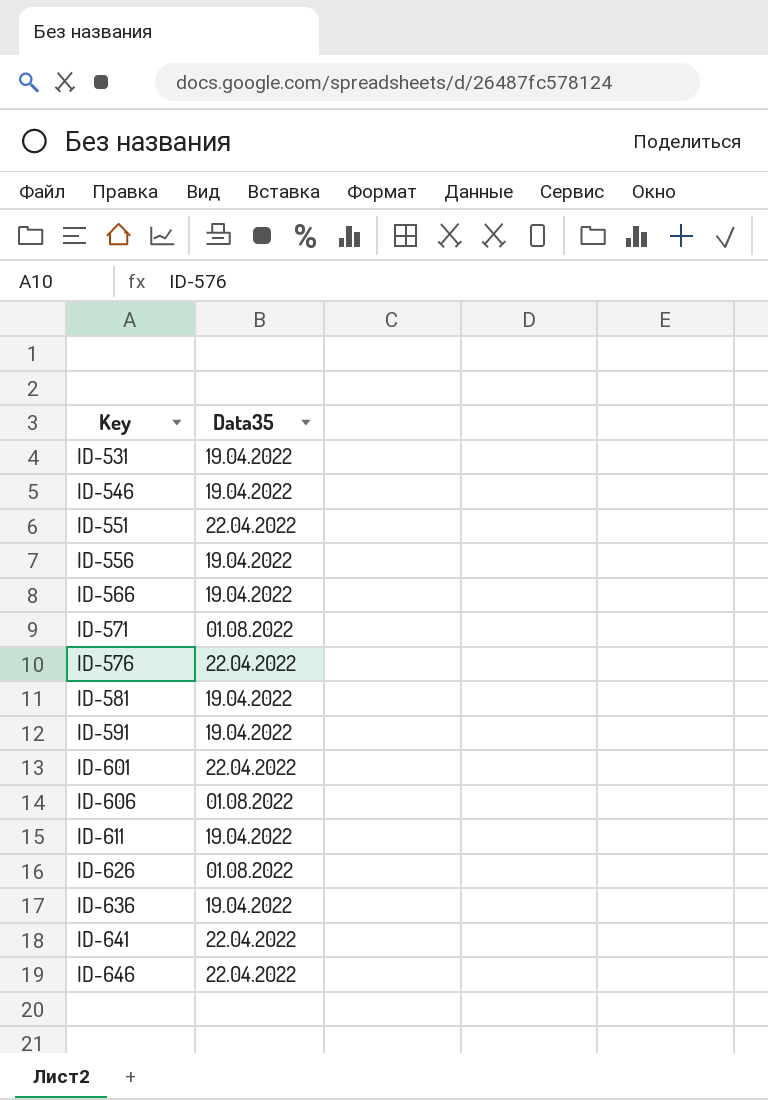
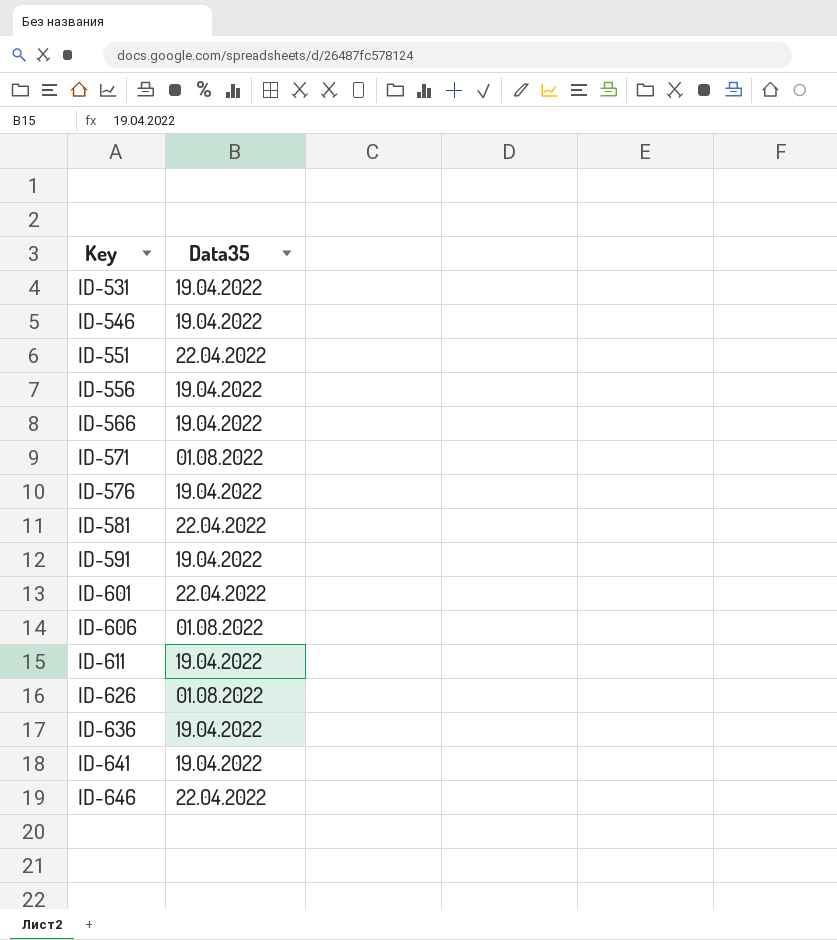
ID-576 | Data35: 22.04.2022 -> 19.04.2022
ID-581 | Data35: 19.04.2022 -> 22.04.2022
ID-641 | Data35: 22.04.2022 -> 19.04.2022

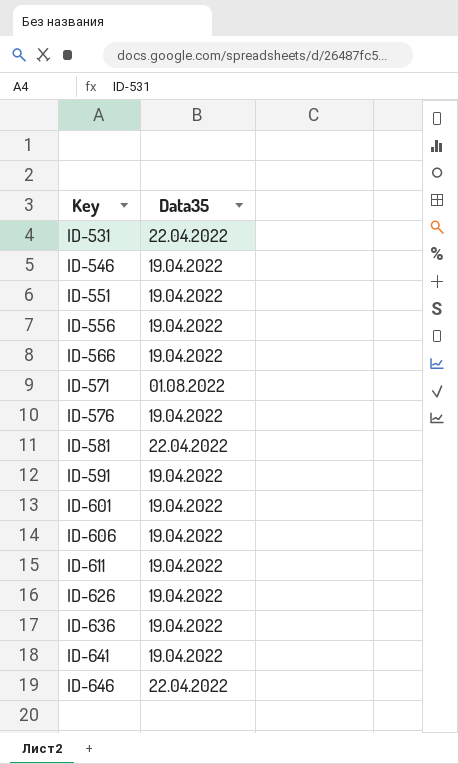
ID-531 | Data35: 19.04.2022 -> 22.04.2022
ID-551 | Data35: 22.04.2022 -> 19.04.2022
ID-601 | Data35: 22.04.2022 -> 19.04.2022
ID-606 | Data35: 01.08.2022 -> 19.04.2022
ID-626 | Data35: 01.08.2022 -> 19.04.2022

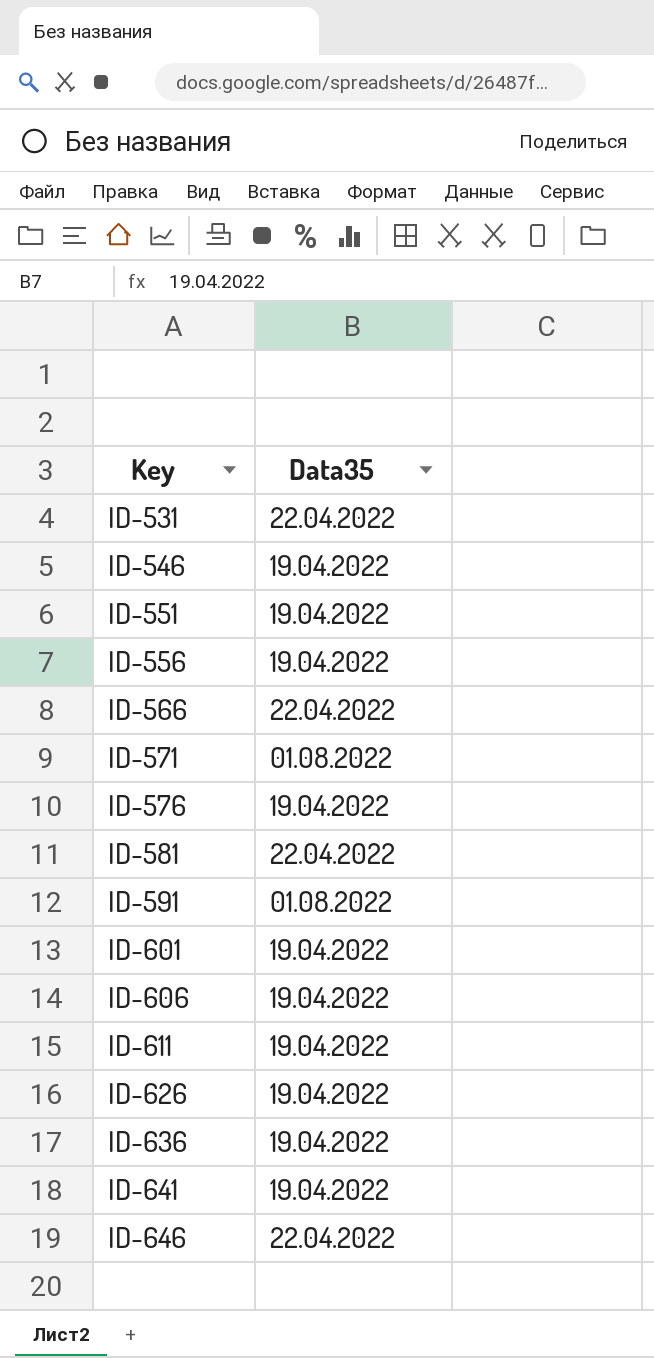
ID-566 | Data35: 19.04.2022 -> 22.04.2022
ID-591 | Data35: 19.04.2022 -> 01.08.2022

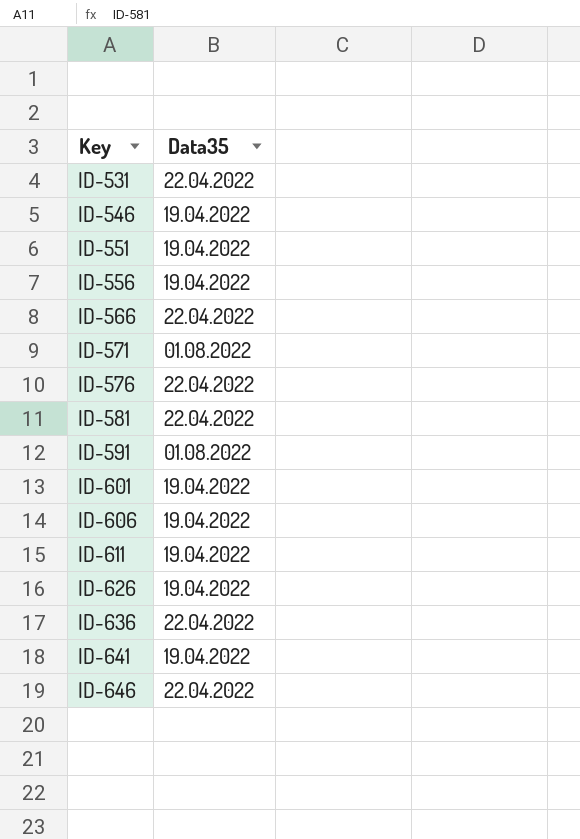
ID-576 | Data35: 19.04.2022 -> 22.04.2022
ID-636 | Data35: 19.04.2022 -> 22.04.2022

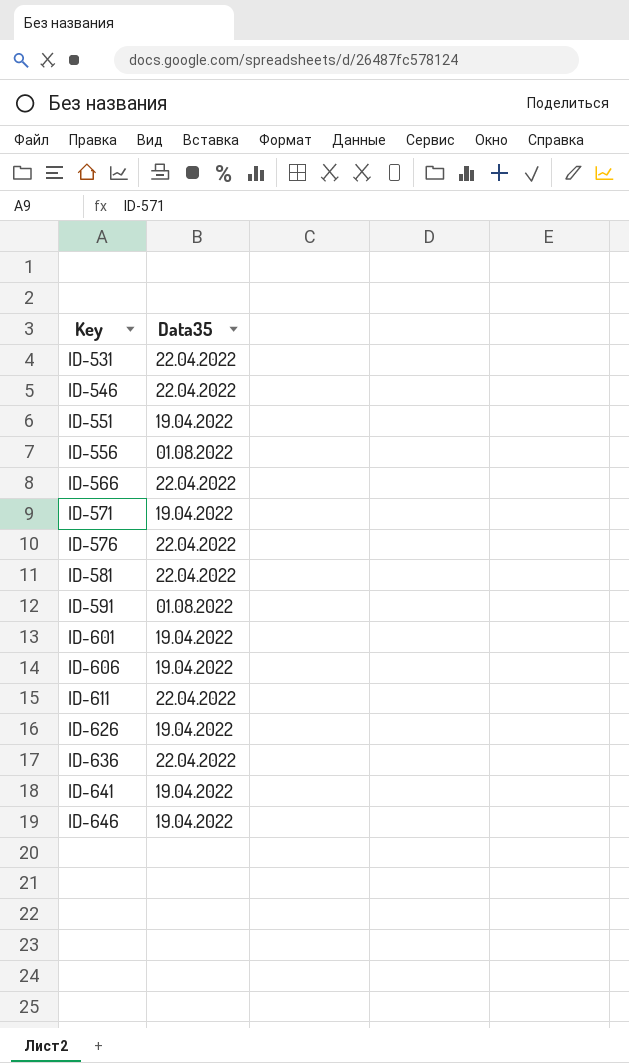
ID-546 | Data35: 19.04.2022 -> 22.04.2022
ID-556 | Data35: 19.04.2022 -> 01.08.2022
ID-571 | Data35: 01.08.2022 -> 19.04.2022
ID-611 | Data35: 19.04.2022 -> 22.04.2022
ID-646 | Data35: 22.04.2022 -> 19.04.2022

